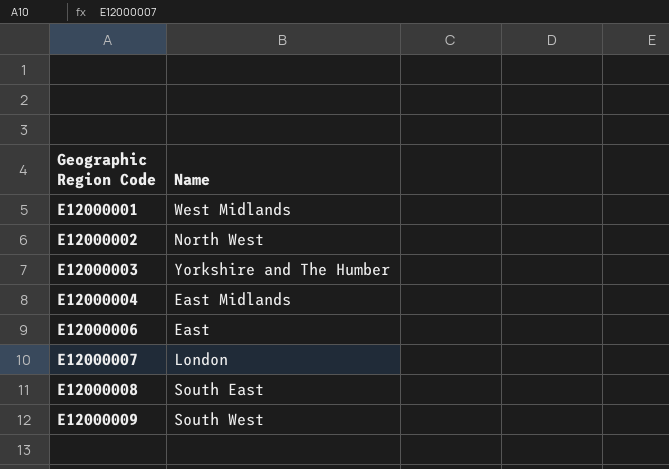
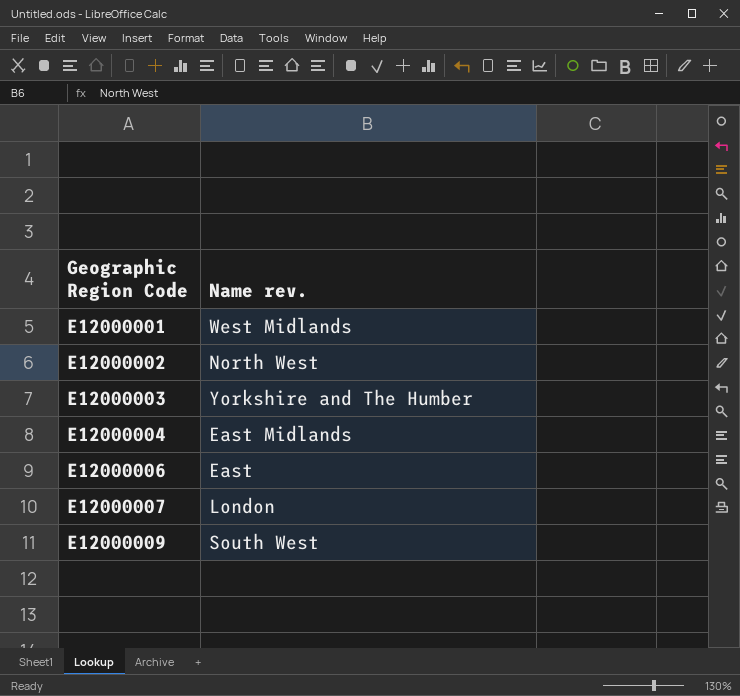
column name: Name -> Name rev.
row E12000008: South East -> none

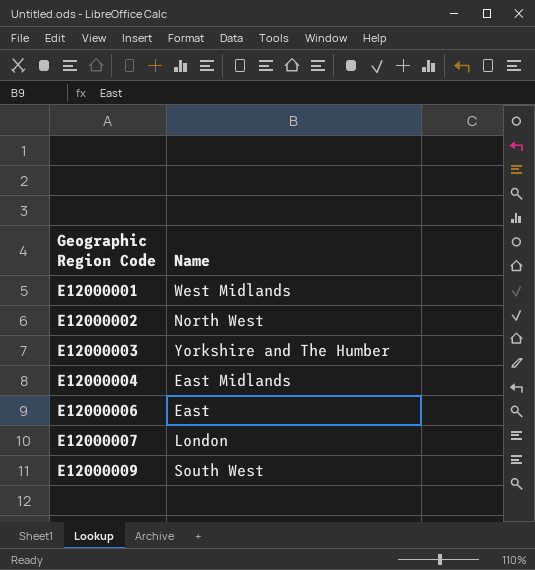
column name: Name rev. -> Name

